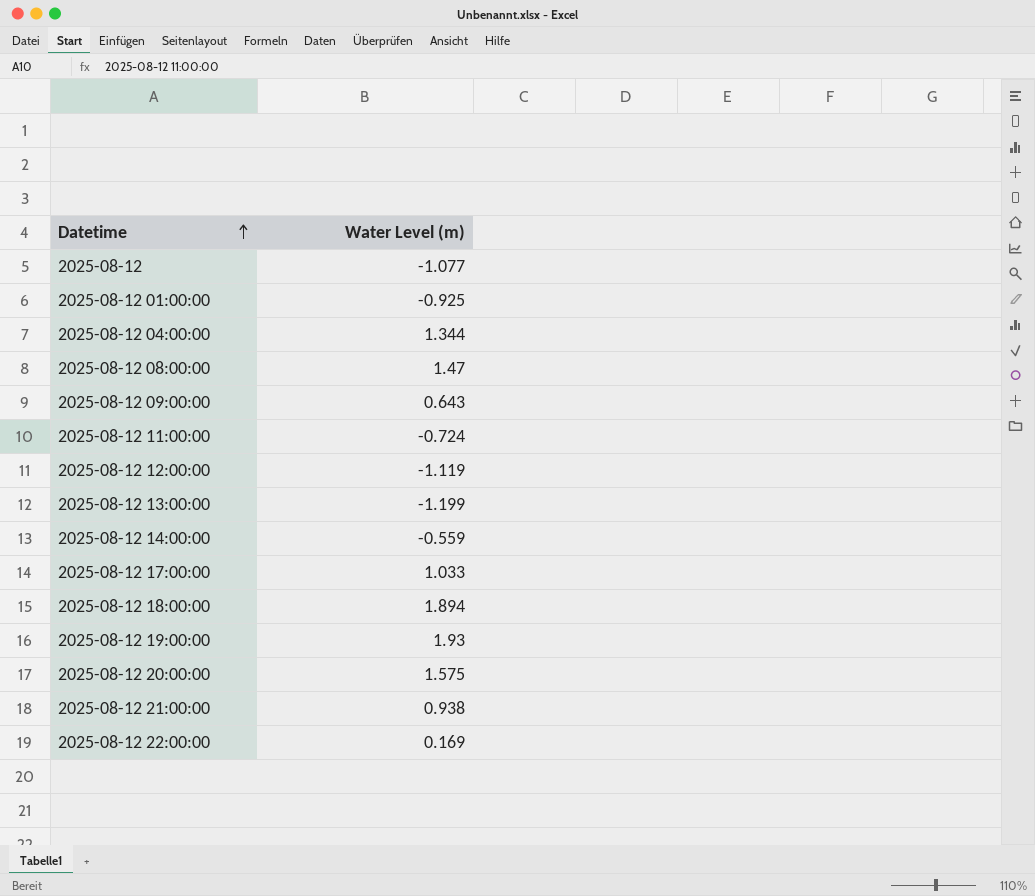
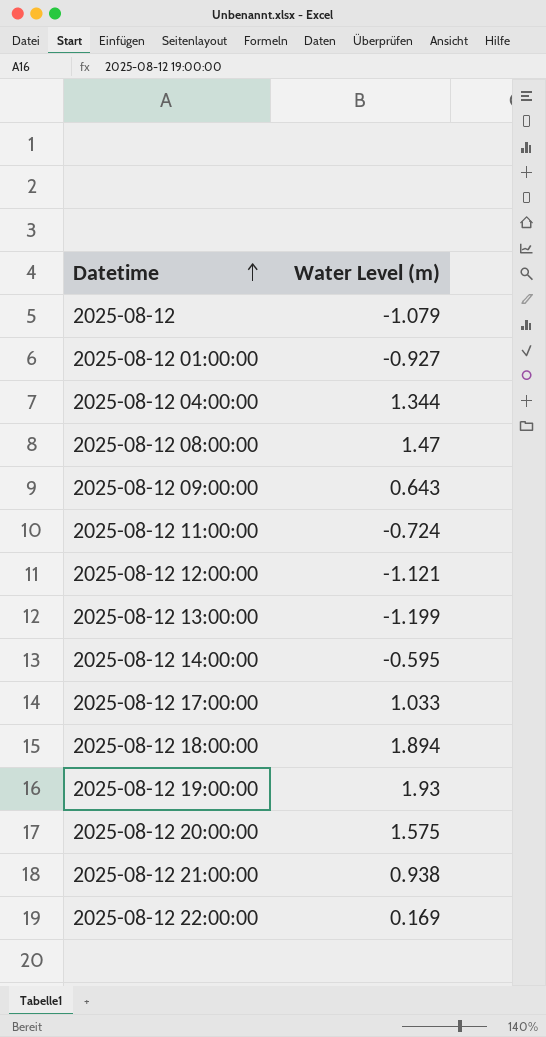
2025-08-12 | Water Level (m): -1.077 -> -1.079
2025-08-12 01:00:00 | Water Level (m): -0.925 -> -0.927
2025-08-12 12:00:00 | Water Level (m): -1.119 -> -1.121
2025-08-12 14:00:00 | Water Level (m): -0.559 -> -0.595

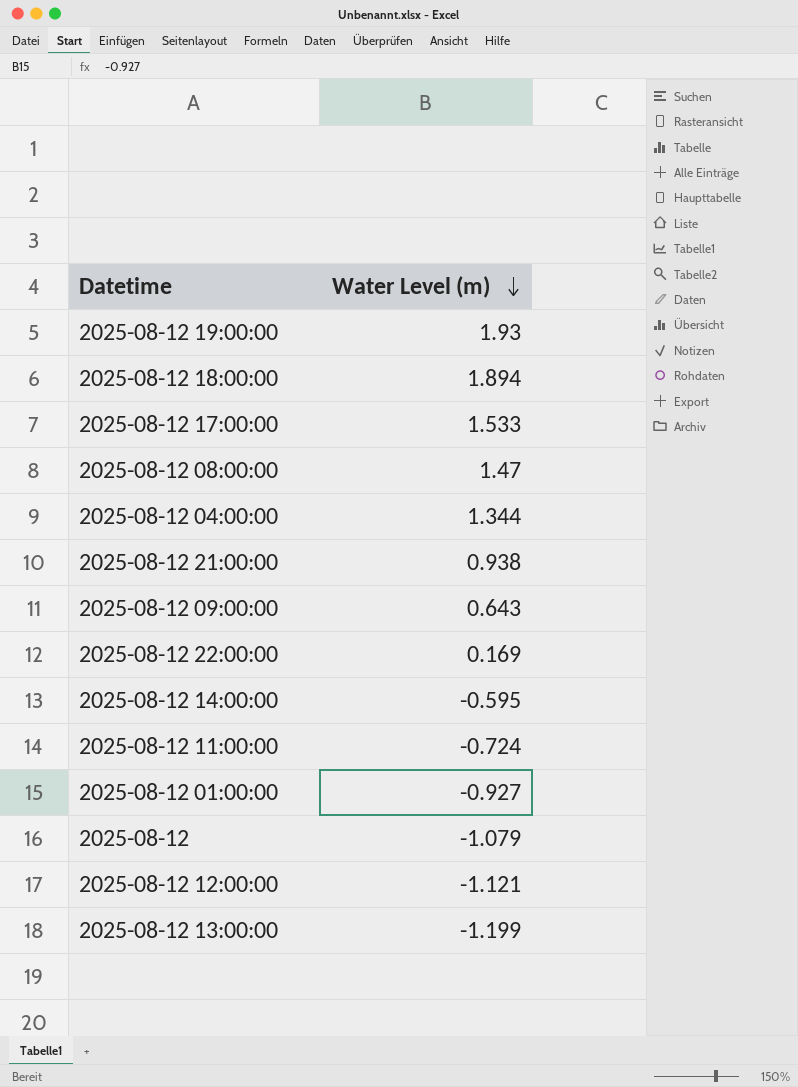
row order: Datetime ascending -> Water Level (m) descending
row 2025-08-12 20:00:00: 1.575 -> none
2025-08-12 17:00:00 | Water Level (m): 1.033 -> 1.533

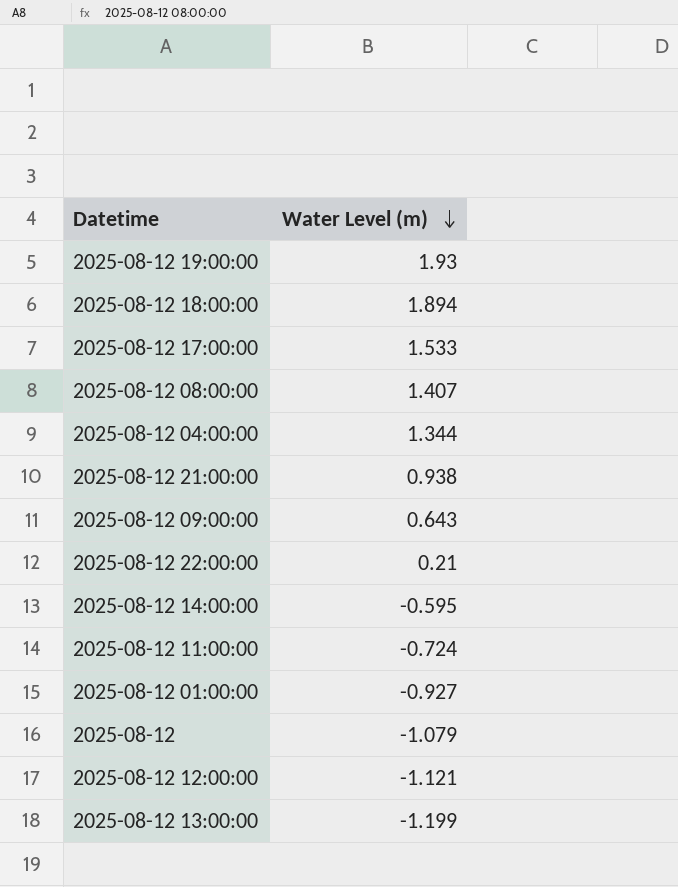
2025-08-12 08:00:00 | Water Level (m): 1.47 -> 1.407
2025-08-12 22:00:00 | Water Level (m): 0.169 -> 0.21

